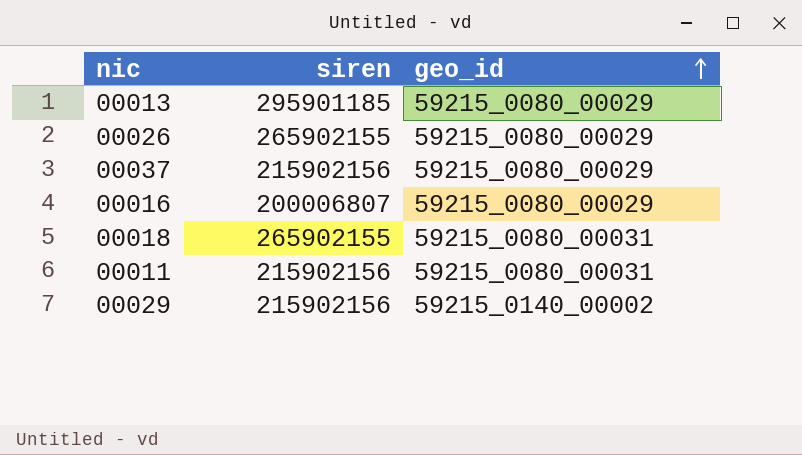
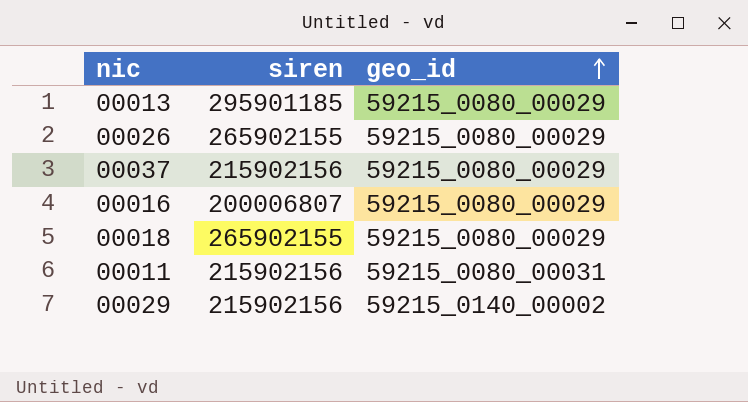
00018 | geo_id: 59215_0080_00031 -> 59215_0080_00029

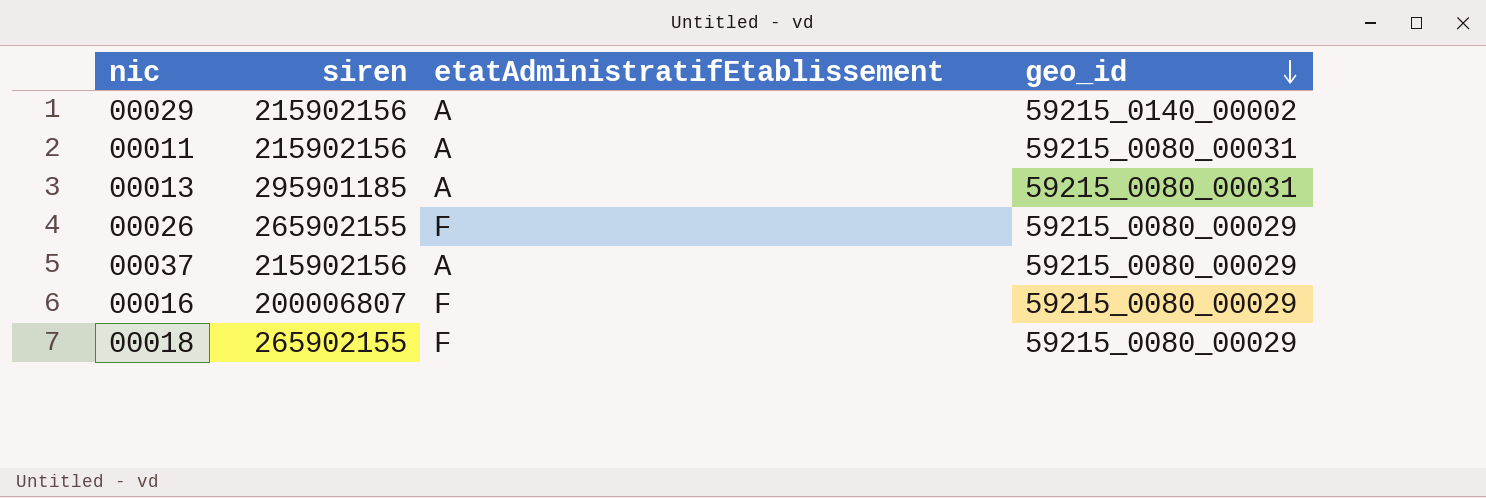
row order: geo_id ascending -> geo_id descending
column etatAdministratifEtablissement | position: none -> 3
00013 | geo_id: 59215_0080_00029 -> 59215_0080_00031

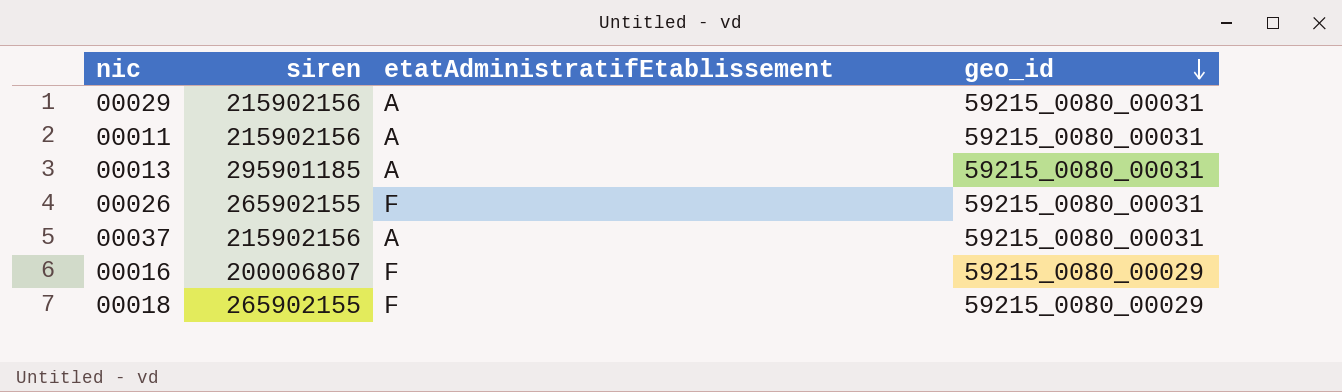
00029 | geo_id: 59215_0140_00002 -> 59215_0080_00031
00026 | geo_id: 59215_0080_00029 -> 59215_0080_00031
00037 | geo_id: 59215_0080_00029 -> 59215_0080_00031

